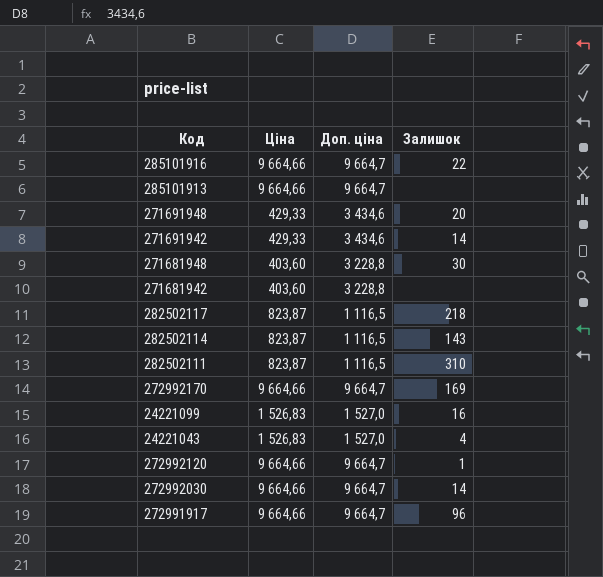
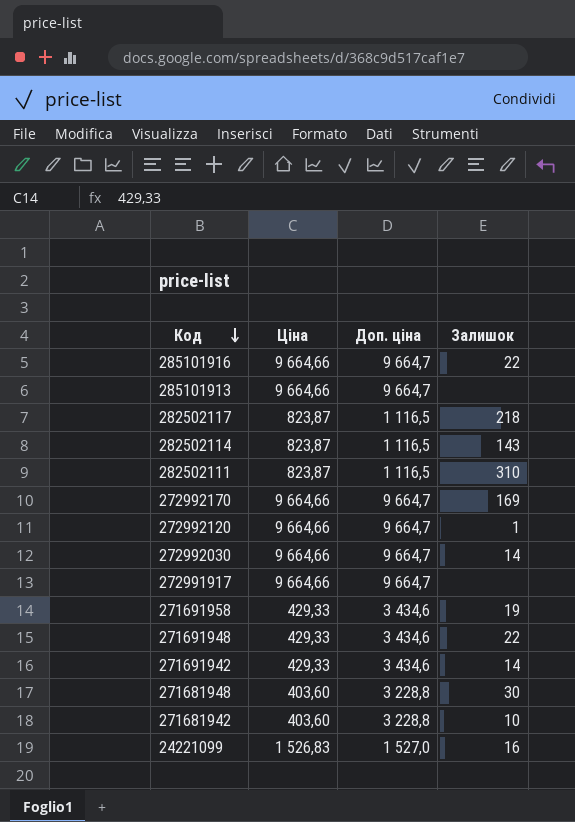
row order: none -> Код descending
row 24221043: 1 526,83 | 1 527,0 | 4 -> none
272991917 | Залишок: 96 -> none
row 271691958: none -> 429,33 | 3 434,6 | 19
271691948 | Залишок: 20 -> 22
271681942 | Залишок: none -> 10

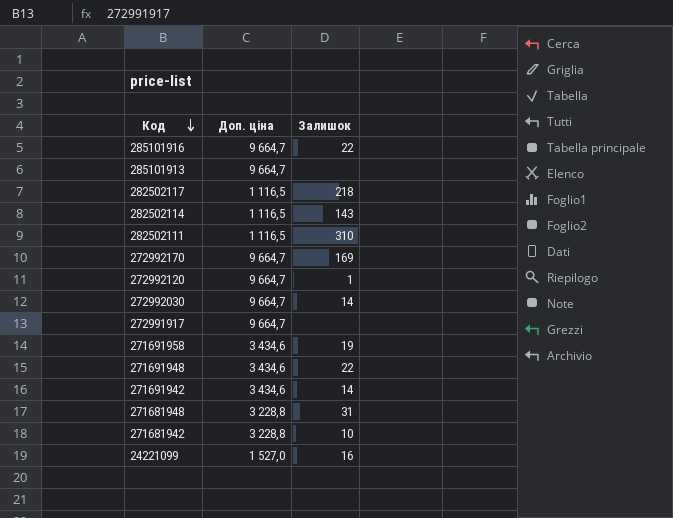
column Ціна | position: 2 -> none
271681948 | Залишок: 30 -> 31

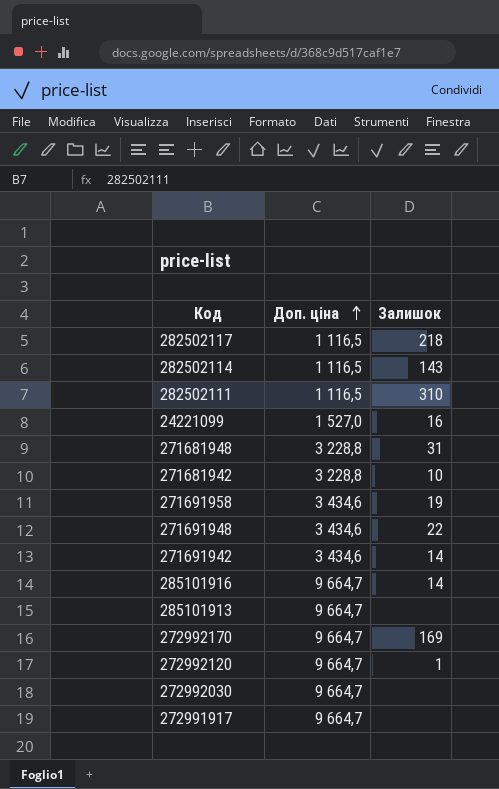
row order: Код descending -> Доп. ціна ascending
285101916 | Залишок: 22 -> 14
272992030 | Залишок: 14 -> none

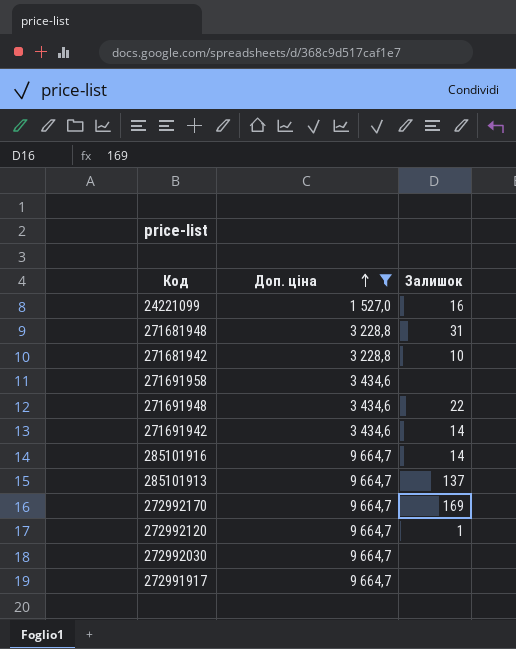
filter: none -> Доп. ціна != 1 116,5
271691958 | Залишок: 19 -> none
285101913 | Залишок: none -> 137

